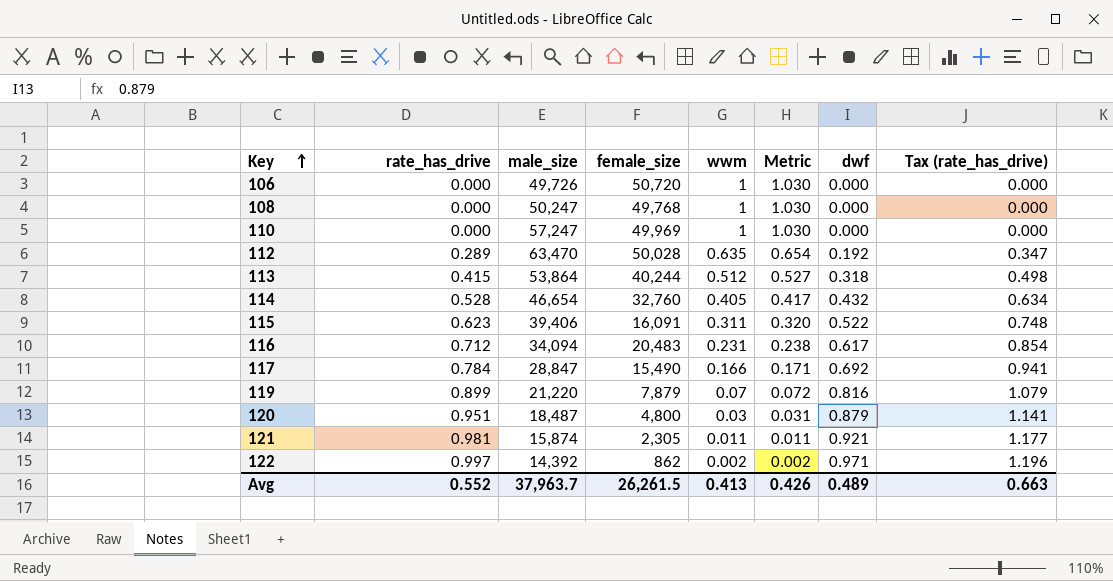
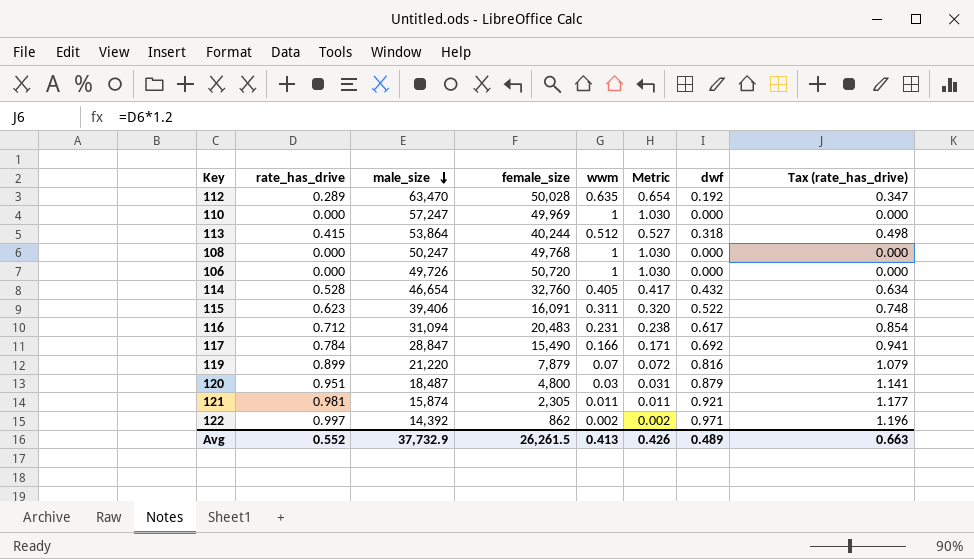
row order: Key ascending -> male_size descending
116 | male_size: 34,094 -> 31,094
Avg | male_size: 37,963.7 -> 37,732.9

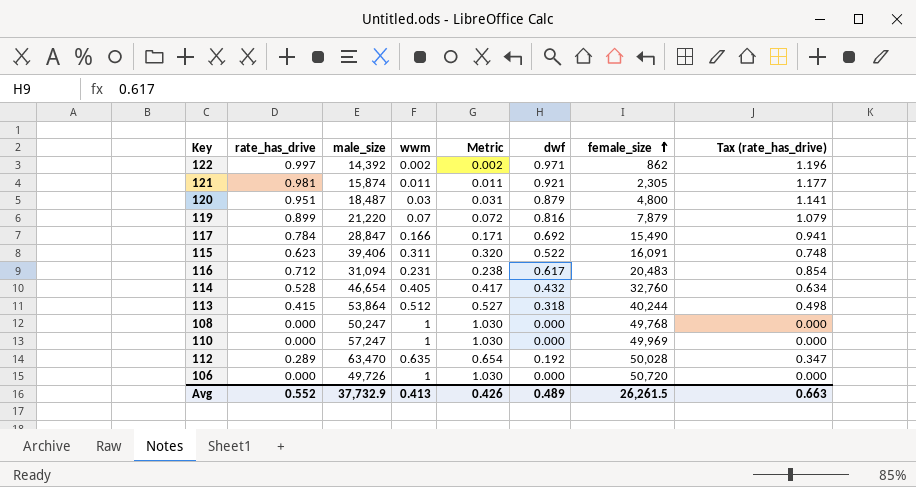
row order: male_size descending -> female_size ascending
column female_size | position: 4 -> 7

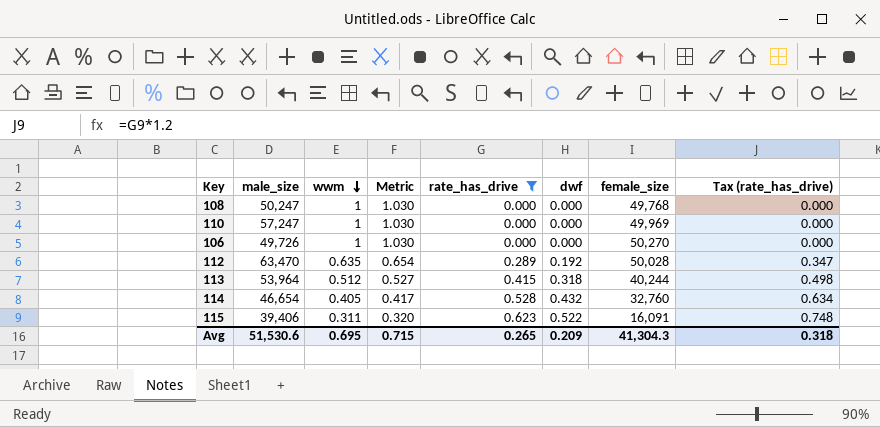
filter: none -> rate_has_drive <= 0.623
row order: female_size ascending -> wwm descending
column rate_has_drive | position: 2 -> 5
106 | female_size: 50,720 -> 50,270
113 | male_size: 53,864 -> 53,964
Avg | male_size: 37,732.9 -> 51,530.6
Avg | wwm: 0.413 -> 0.695
Avg | Metric: 0.426 -> 0.715
Avg | rate_has_drive: 0.552 -> 0.265
Avg | dwf: 0.489 -> 0.209
Avg | female_size: 26,261.5 -> 41,304.3
Avg | Tax (rate_has_drive): 0.663 -> 0.318

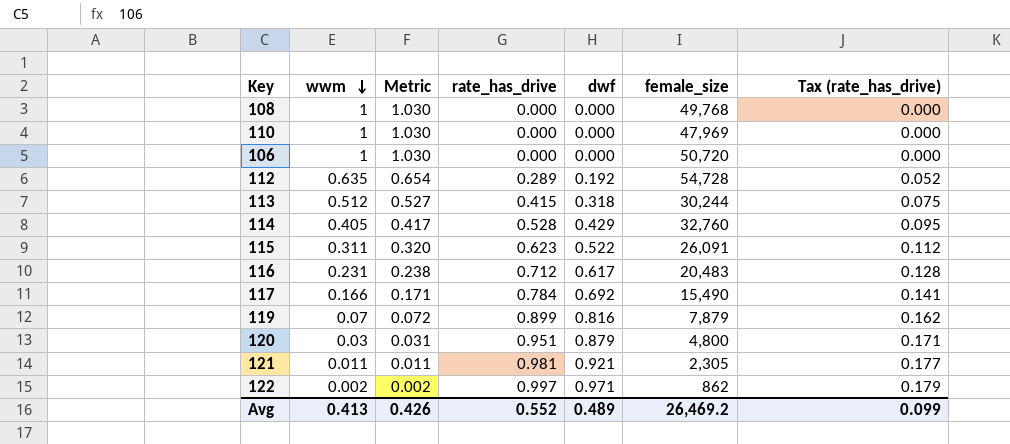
filter: rate_has_drive <= 0.623 -> none
column male_size | position: 2 -> none
column Tax (rate_has_drive) | formula: [rate_has_drive] * 1.2 -> [rate_has_drive] * 0.18
110 | female_size: 49,969 -> 47,969
106 | female_size: 50,270 -> 50,720
112 | female_size: 50,028 -> 54,728
113 | female_size: 40,244 -> 30,244
114 | dwf: 0.432 -> 0.429
115 | female_size: 16,091 -> 26,091
Avg | wwm: 0.695 -> 0.413
Avg | Metric: 0.715 -> 0.426
Avg | rate_has_drive: 0.265 -> 0.552
Avg | dwf: 0.209 -> 0.489
Avg | female_size: 41,304.3 -> 26,469.2
Avg | Tax (rate_has_drive): 0.318 -> 0.099

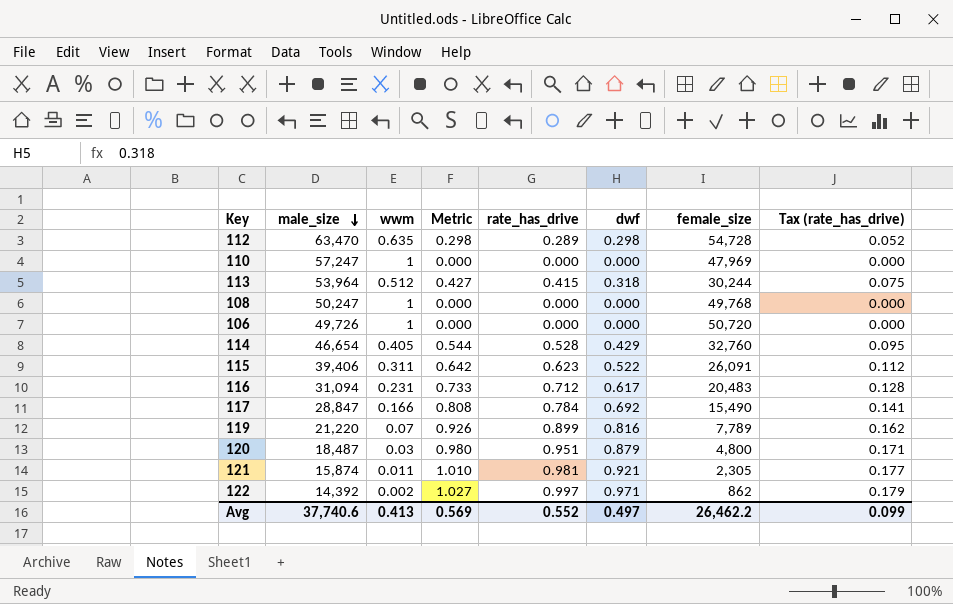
row order: wwm descending -> male_size descending
column male_size | position: none -> 2
column Metric | formula: [wwm] * 1.03 -> [rate_has_drive] * 1.03
112 | dwf: 0.192 -> 0.298
119 | female_size: 7,879 -> 7,789
Avg | Metric: 0.426 -> 0.569
Avg | dwf: 0.489 -> 0.497
Avg | female_size: 26,469.2 -> 26,462.2

